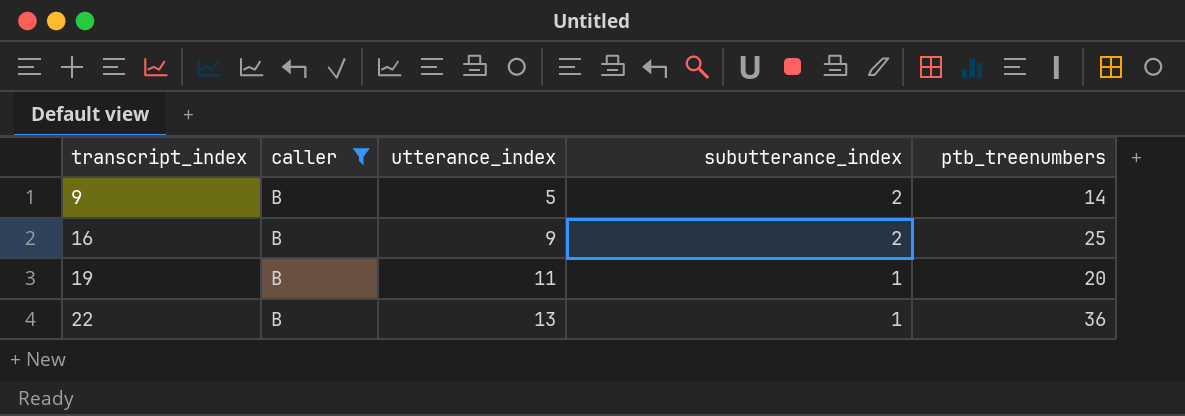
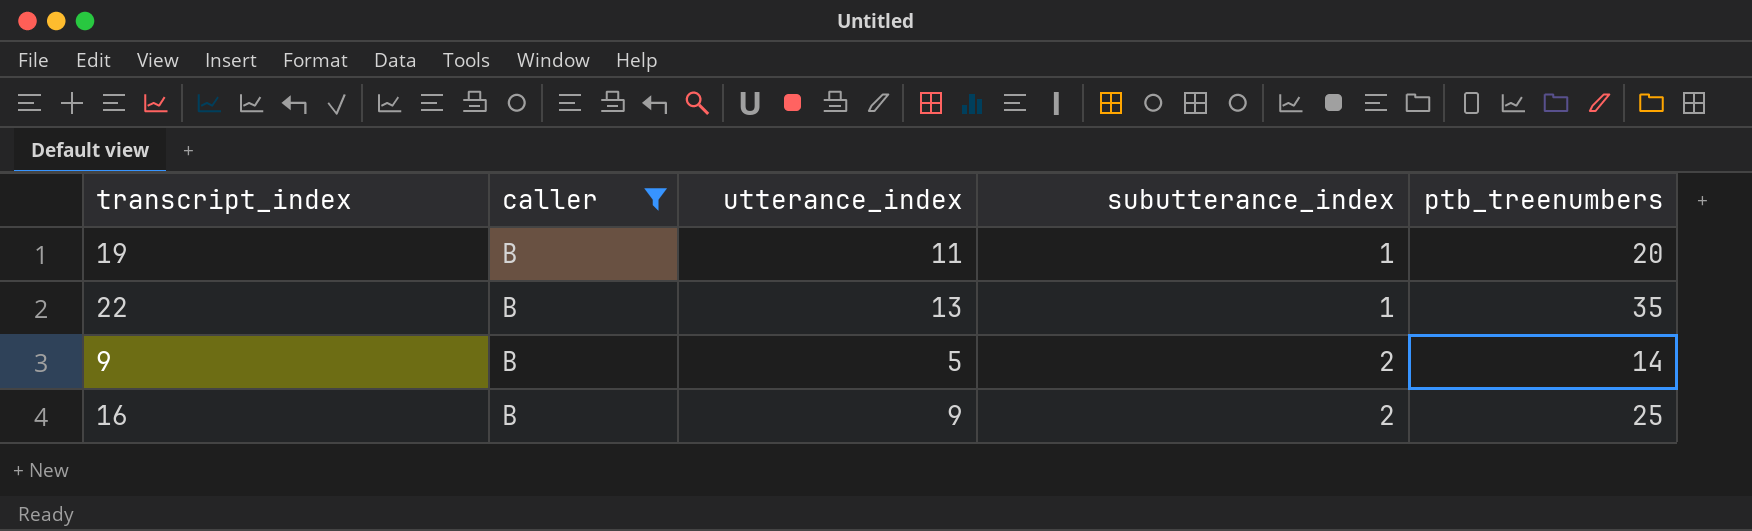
row order: transcript_index ascending -> subutterance_index ascending
22 | ptb_treenumbers: 36 -> 35

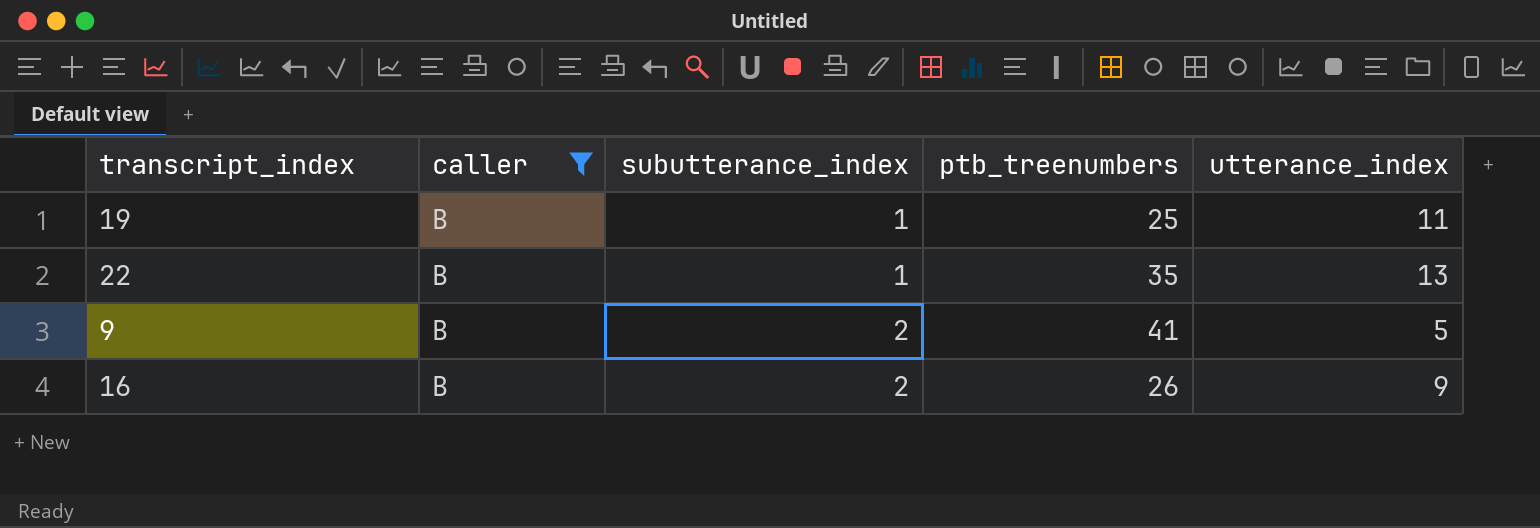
column utterance_index | position: 3 -> 5
19 | ptb_treenumbers: 20 -> 25
9 | ptb_treenumbers: 14 -> 41
16 | ptb_treenumbers: 25 -> 26

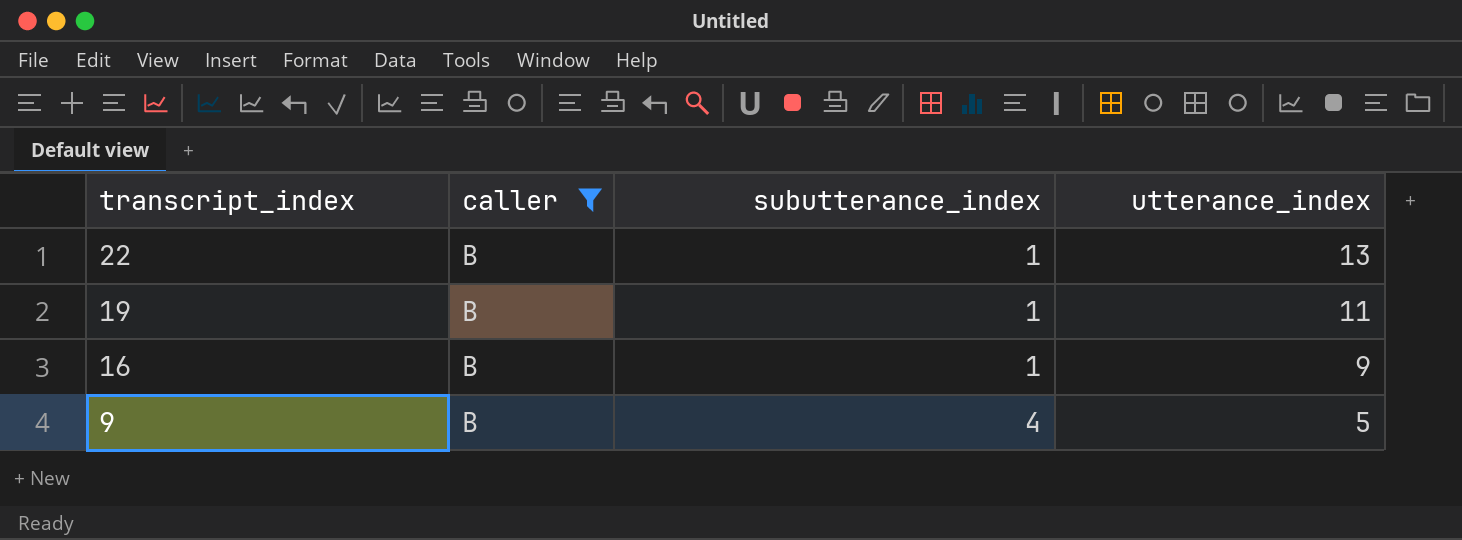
row order: subutterance_index ascending -> transcript_index descending
column ptb_treenumbers | position: 4 -> none
16 | subutterance_index: 2 -> 1
9 | subutterance_index: 2 -> 4

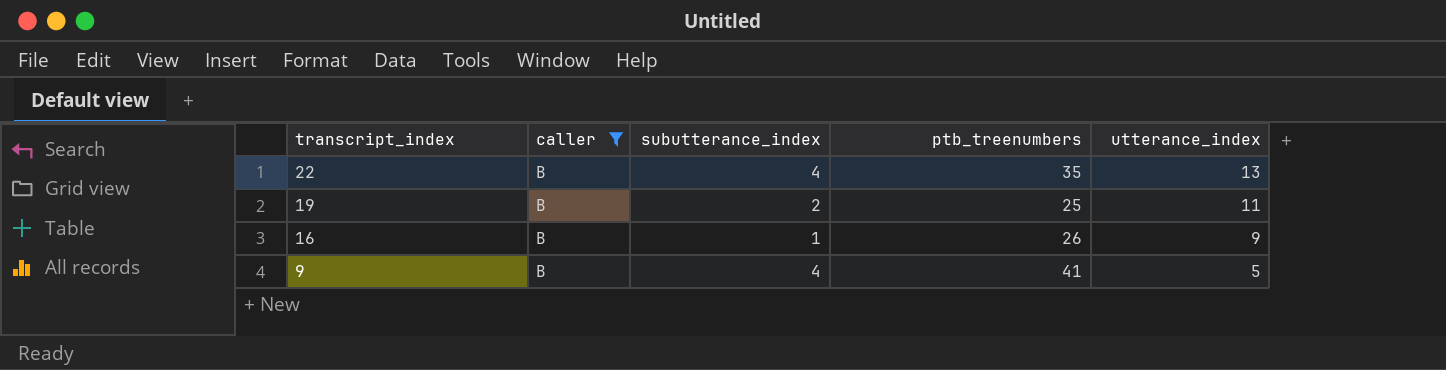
column ptb_treenumbers | position: none -> 4
22 | subutterance_index: 1 -> 4
19 | subutterance_index: 1 -> 2

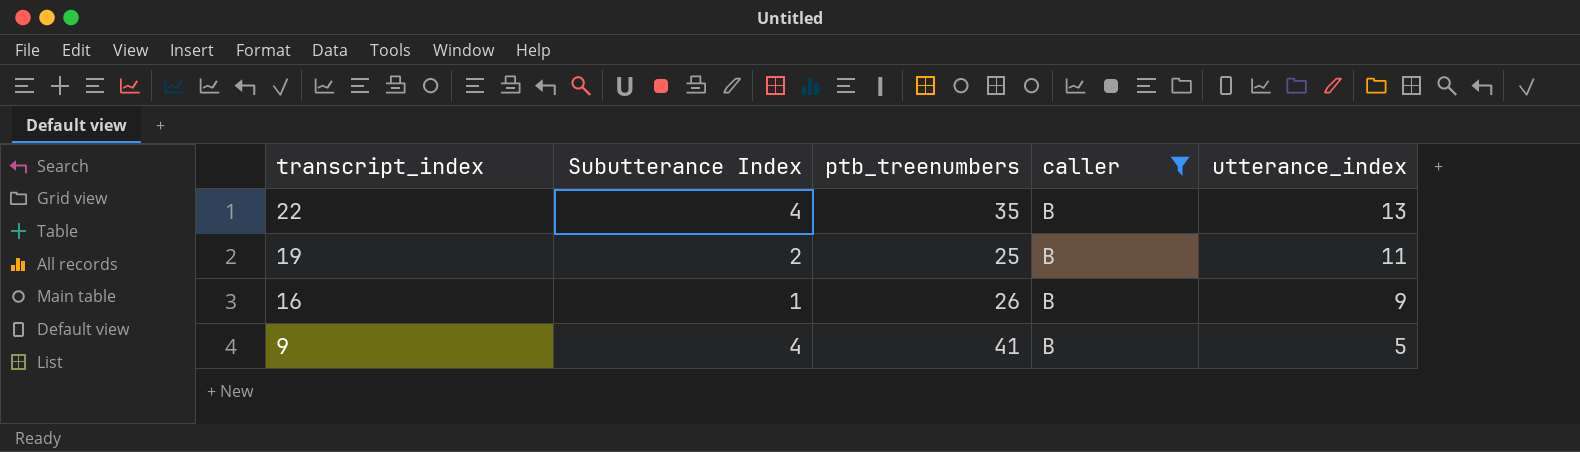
column name: subutterance_index -> Subutterance Index
column caller | position: 2 -> 4

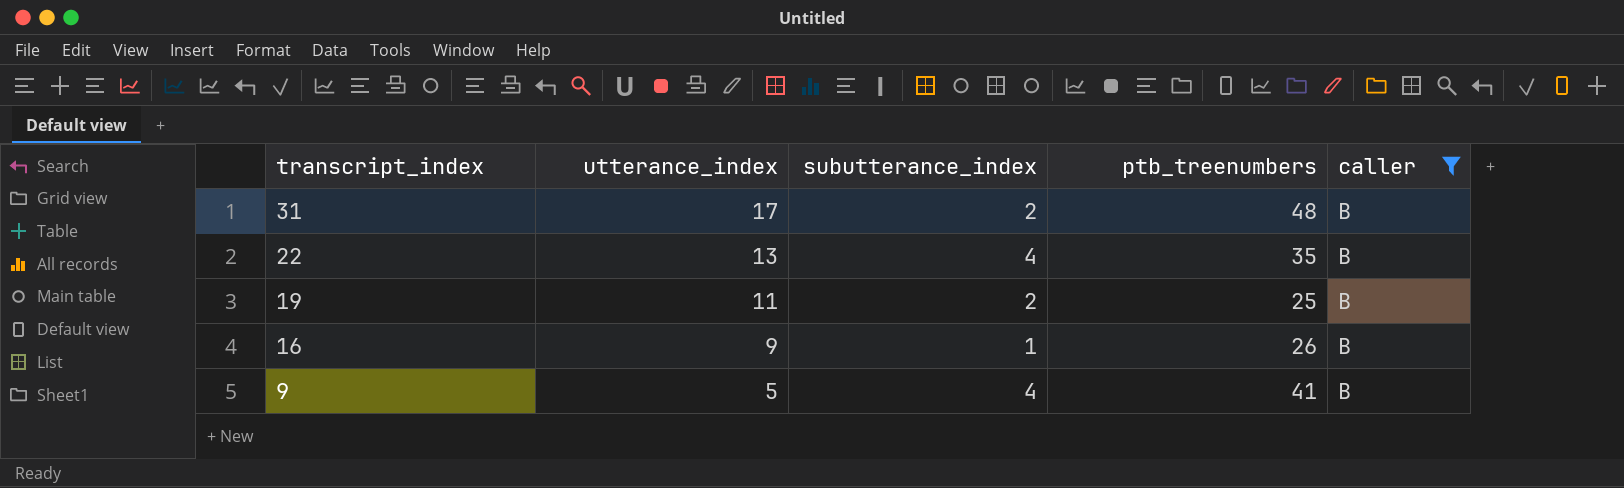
column utterance_index | position: 5 -> 2
column name: Subutterance Index -> subutterance_index
row 31: none -> 17 | 2 | 48 | B

